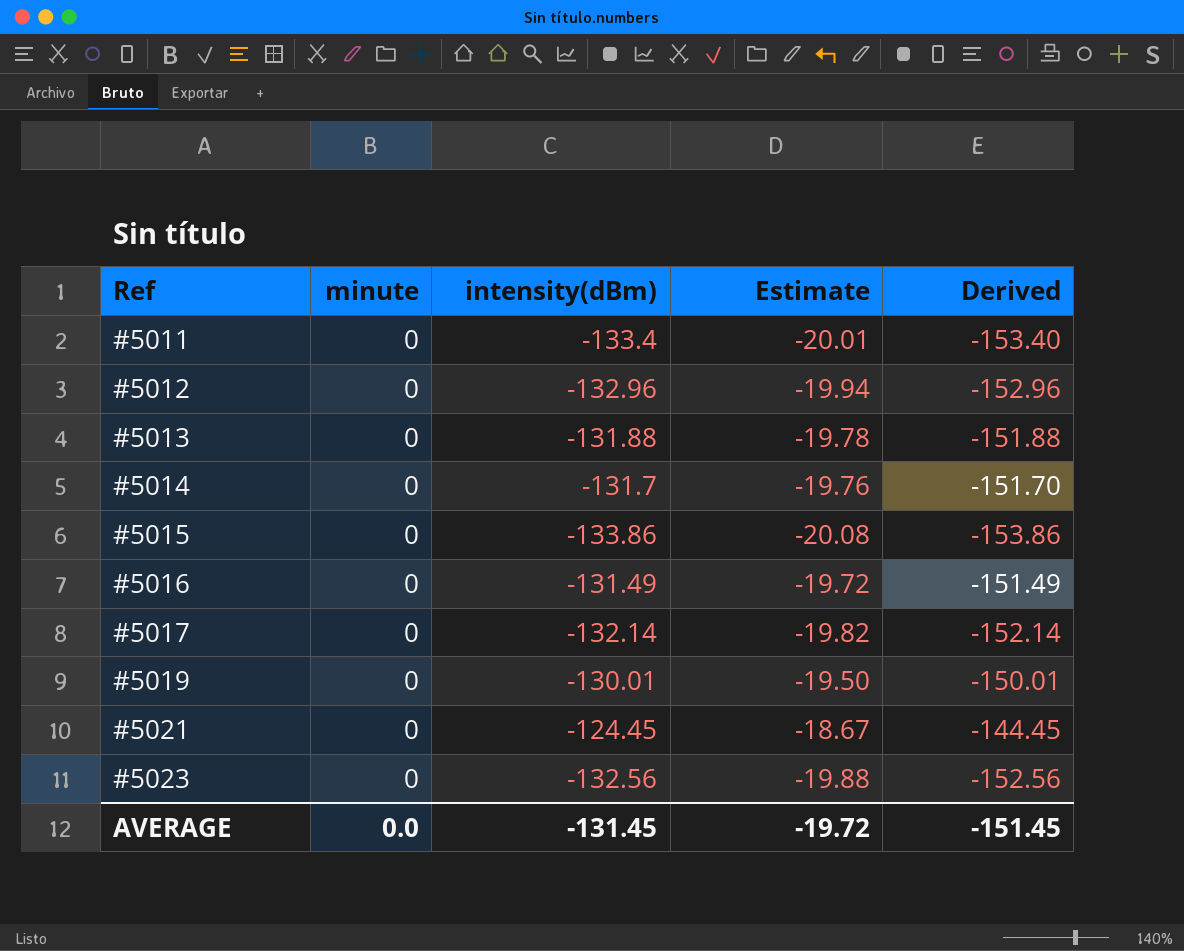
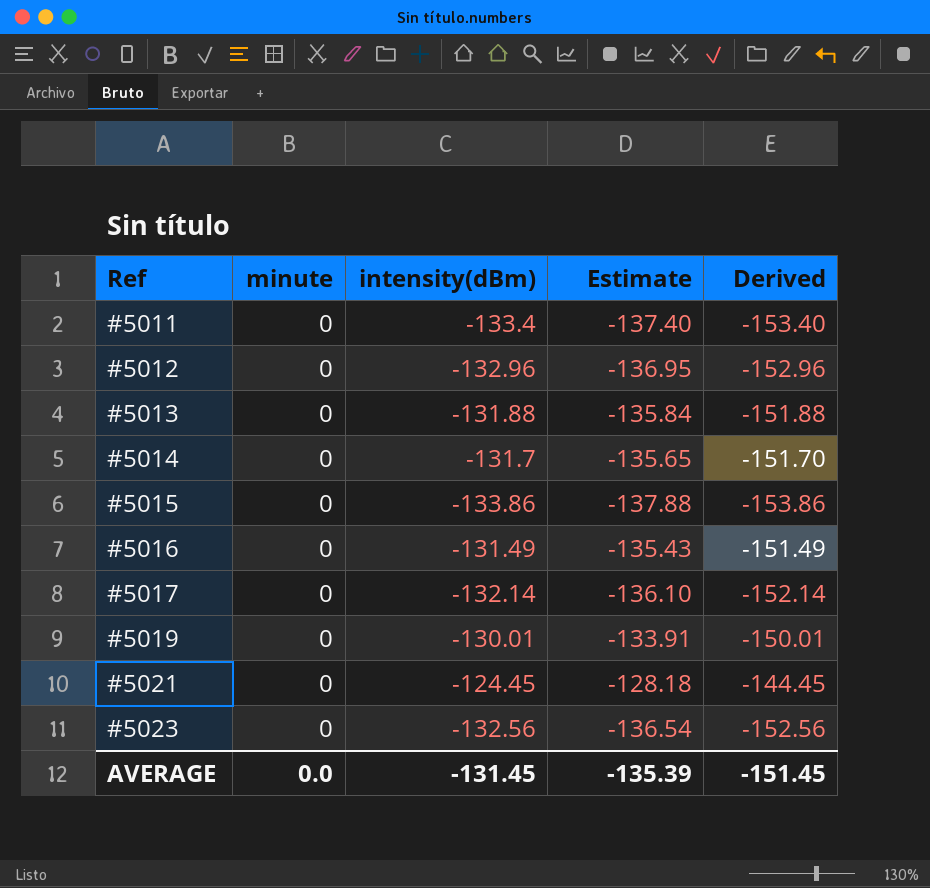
column Estimate | formula: [intensity(dBm)] * 0.15 -> [intensity(dBm)] * 1.03
AVERAGE | Estimate: -19.72 -> -135.39

